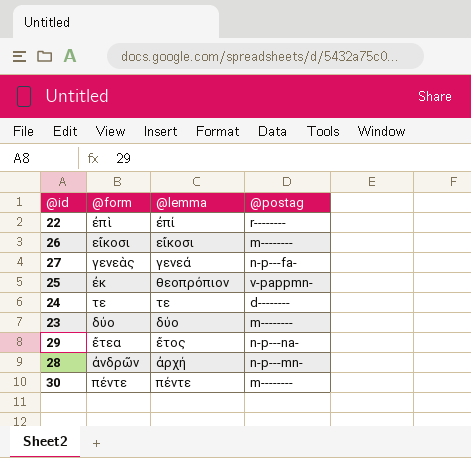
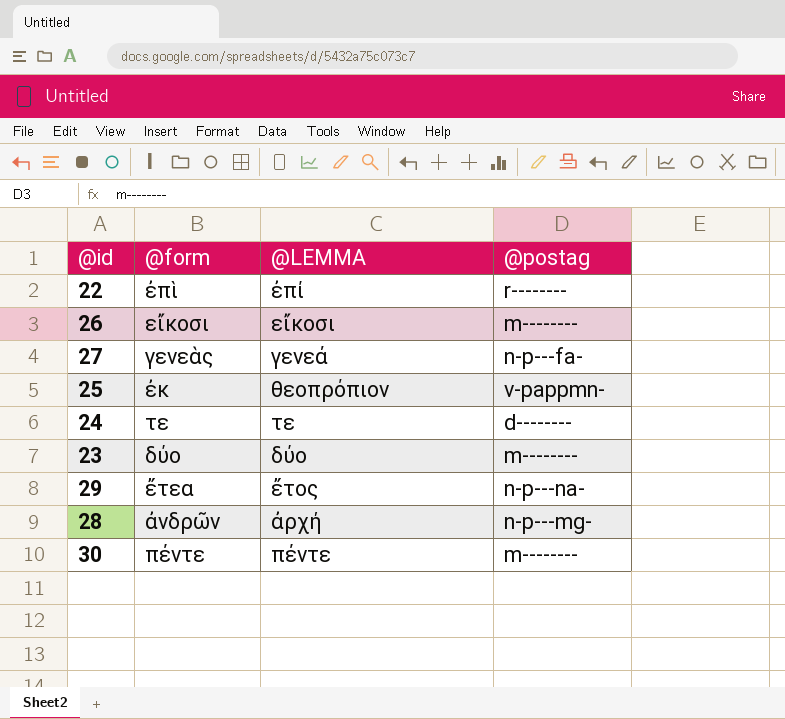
column name: @lemma -> @LEMMA
28 | @postag: n-p---mn- -> n-p---mg-

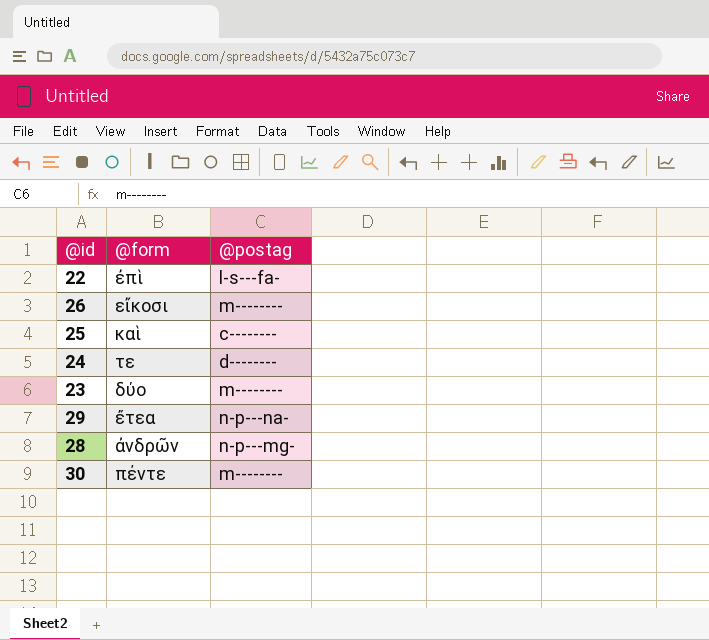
column @LEMMA | position: 3 -> none
row 27: γενεὰς | γενεά | n-p---fa- -> none
22 | @postag: r-------- -> l-s---fa-
25 | @form: ἐκ -> καὶ
25 | @postag: v-pappmn- -> c--------

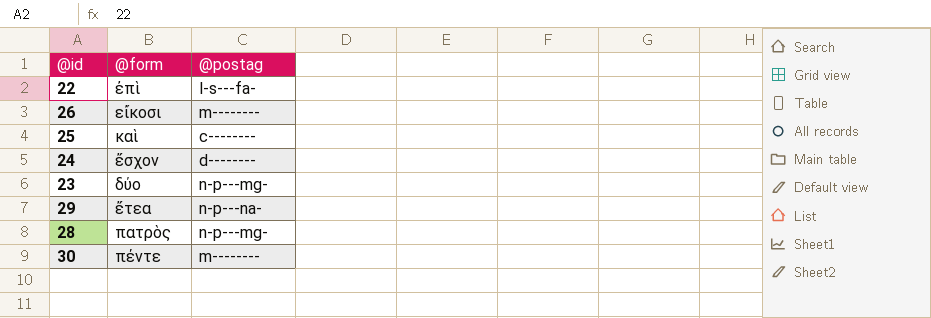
24 | @form: τε -> ἔσχον
23 | @postag: m-------- -> n-p---mg-
28 | @form: ἀνδρῶν -> πατρὸς

